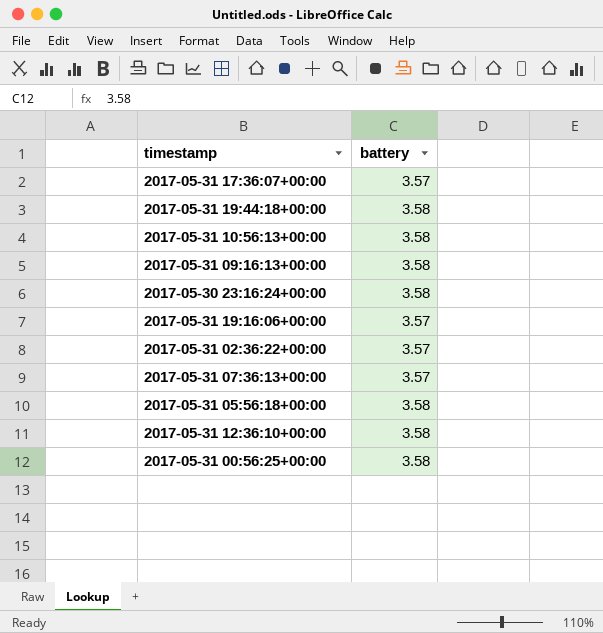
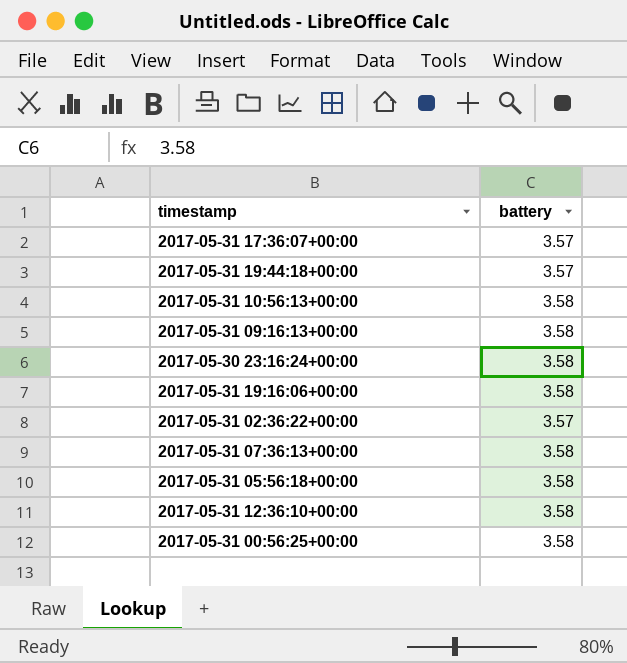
2017-05-31 19:44:18+00:00 | battery: 3.58 -> 3.57
2017-05-31 19:16:06+00:00 | battery: 3.57 -> 3.58
2017-05-31 07:36:13+00:00 | battery: 3.57 -> 3.58

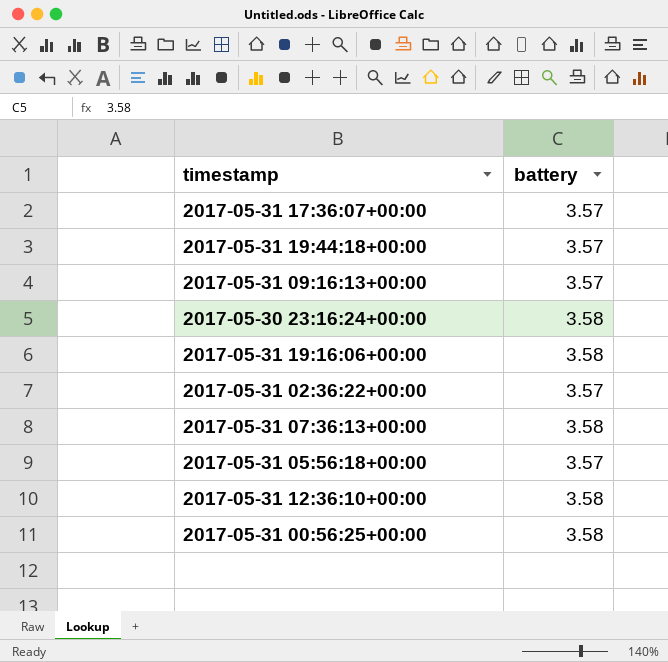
row 2017-05-31 10:56:13+00:00: 3.58 -> none
2017-05-31 09:16:13+00:00 | battery: 3.58 -> 3.57
2017-05-31 05:56:18+00:00 | battery: 3.58 -> 3.57

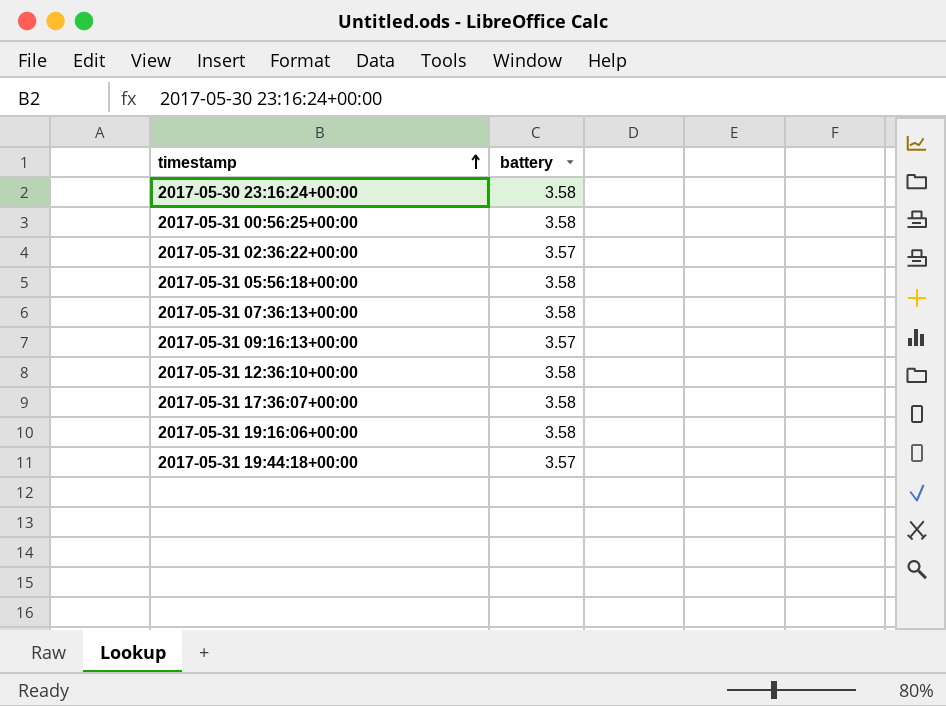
row order: none -> timestamp ascending
2017-05-31 05:56:18+00:00 | battery: 3.57 -> 3.58
2017-05-31 17:36:07+00:00 | battery: 3.57 -> 3.58

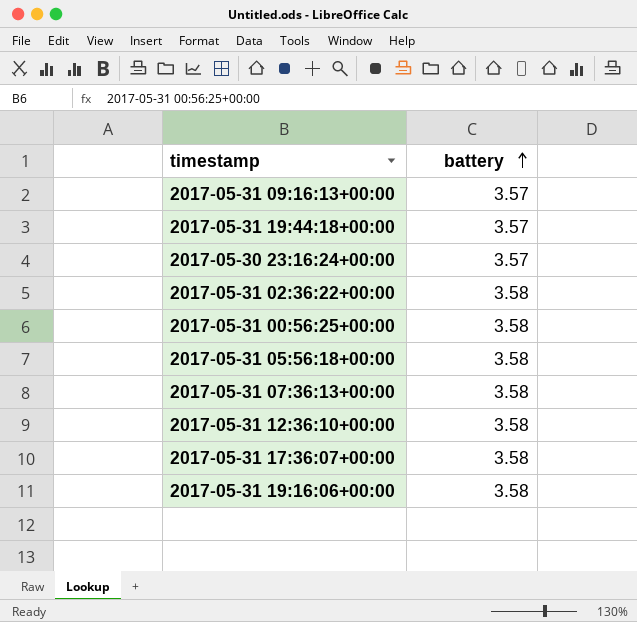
row order: timestamp ascending -> battery ascending
2017-05-30 23:16:24+00:00 | battery: 3.58 -> 3.57
2017-05-31 02:36:22+00:00 | battery: 3.57 -> 3.58

